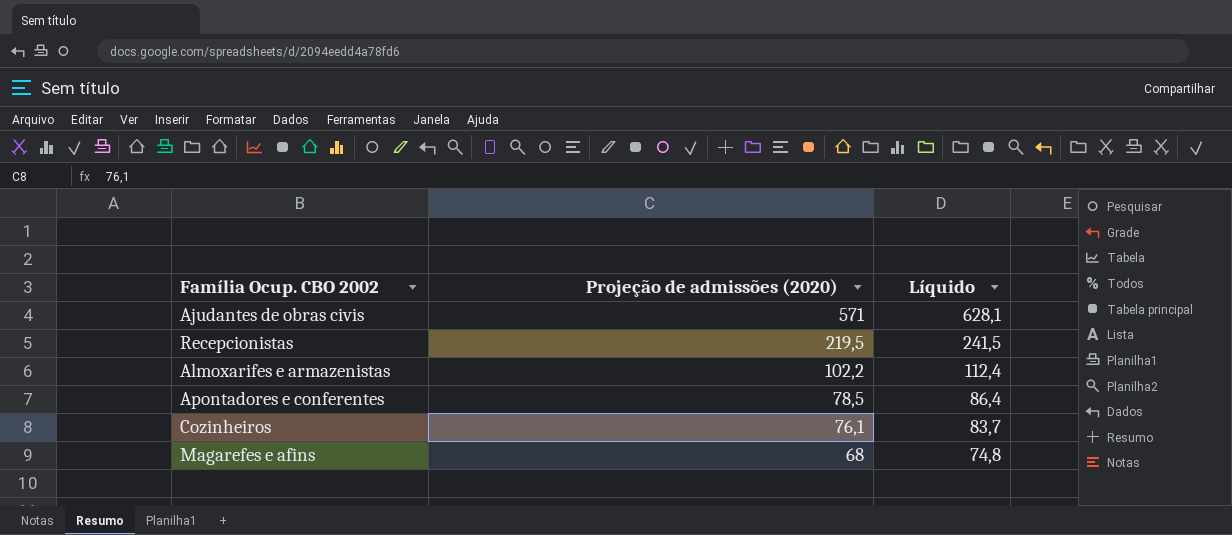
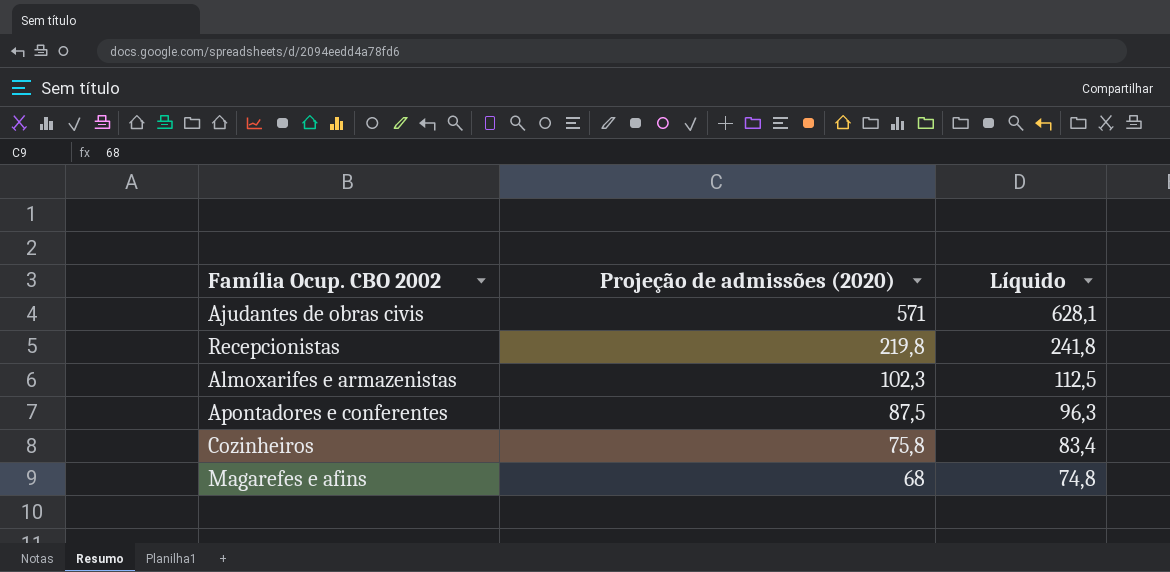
Recepcionistas | Projeção de admissões (2020): 219,5 -> 219,8
Recepcionistas | Líquido: 241,5 -> 241,8
Almoxarifes e armazenistas | Projeção de admissões (2020): 102,2 -> 102,3
Almoxarifes e armazenistas | Líquido: 112,4 -> 112,5
Apontadores e conferentes | Projeção de admissões (2020): 78,5 -> 87,5
Apontadores e conferentes | Líquido: 86,4 -> 96,3
Cozinheiros | Projeção de admissões (2020): 76,1 -> 75,8
Cozinheiros | Líquido: 83,7 -> 83,4

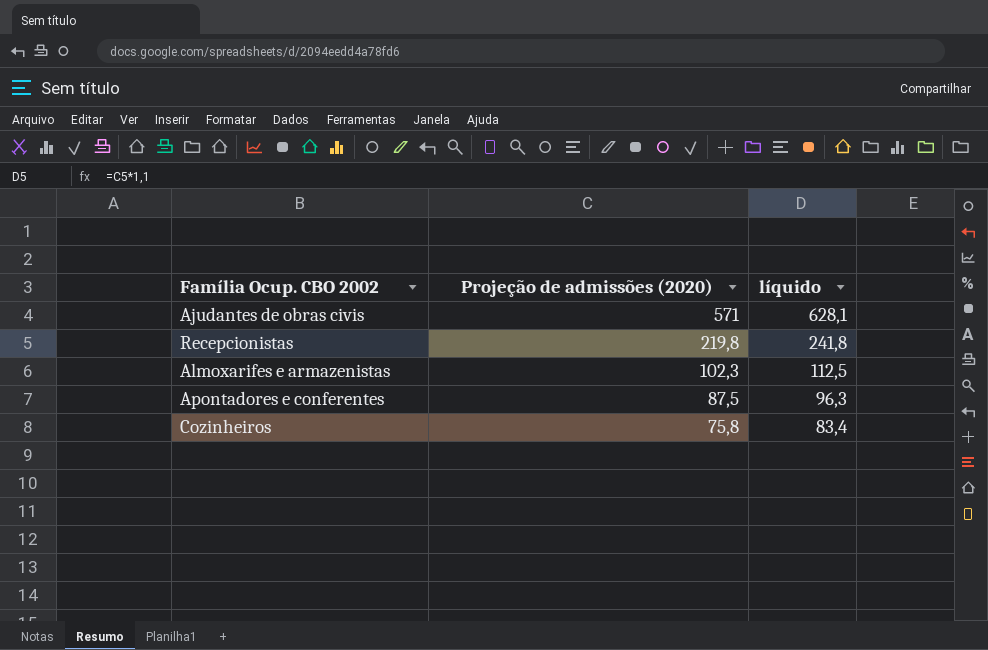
column name: Líquido -> líquido
row Magarefes e afins: 68 | 74,8 -> none

